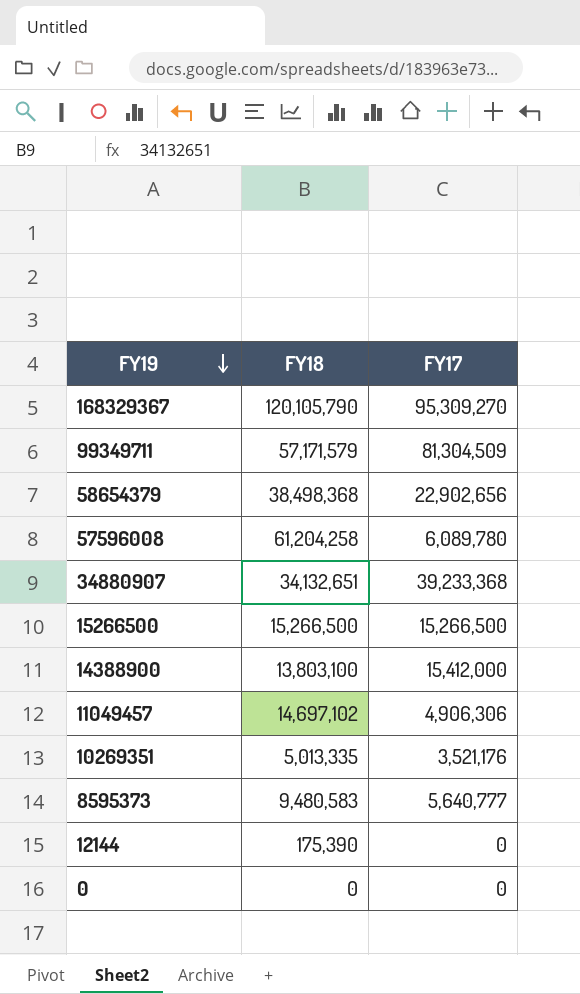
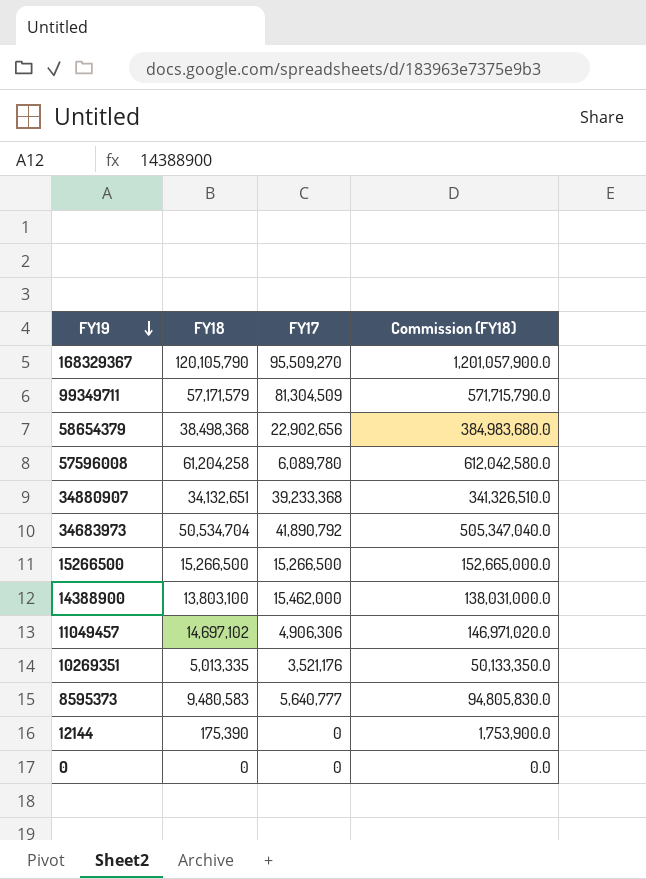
column Commission (FY18) | formula: none -> [FY18] * 10
168329367 | FY17: 95,309,270 -> 95,509,270
row 34683973: none -> 50,534,704 | 41,890,792 | 505,347,040.0
14388900 | FY17: 15,412,000 -> 15,462,000

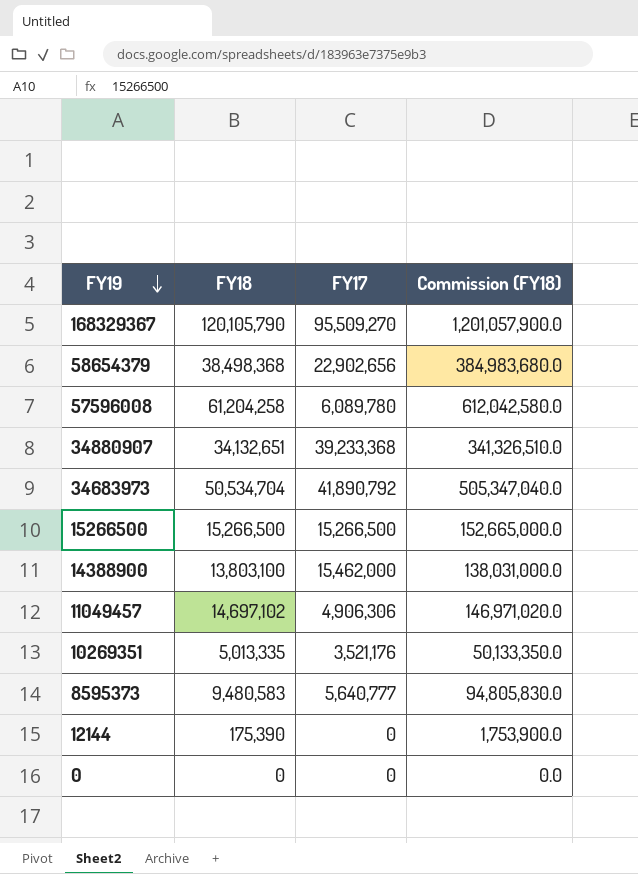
row 99349711: 57,171,579 | 81,304,509 | 571,715,790.0 -> none

